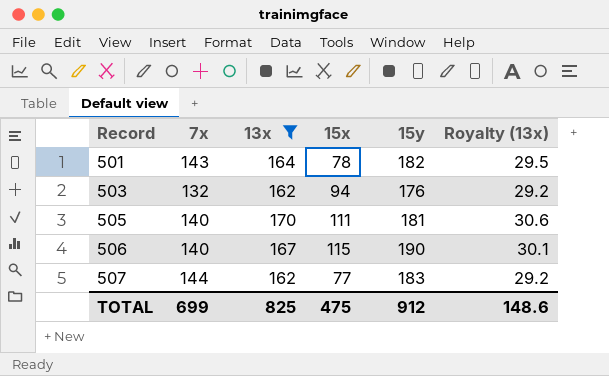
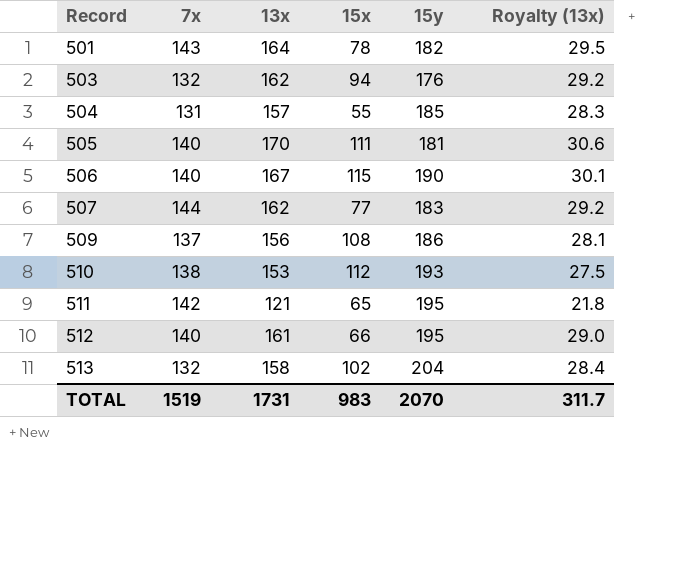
filter: 13x >= 162 -> none
TOTAL | 7x: 699 -> 1519
TOTAL | 13x: 825 -> 1731
TOTAL | 15x: 475 -> 983
TOTAL | 15y: 912 -> 2070
TOTAL | Royalty (13x): 148.6 -> 311.7

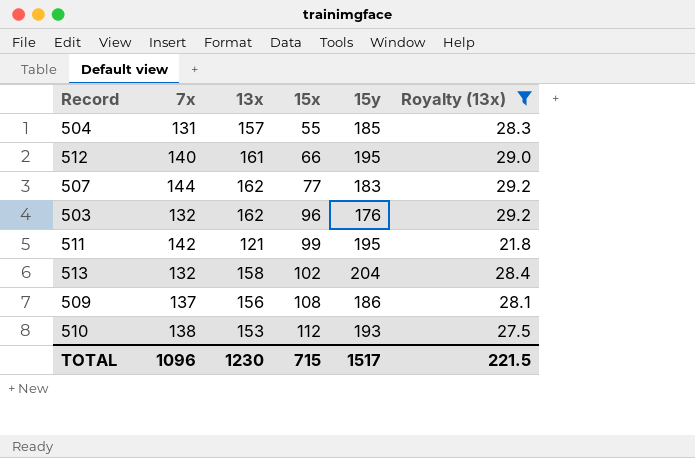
filter: none -> Royalty (13x) <= 29.2
row order: Record ascending -> 15x ascending
503 | 15x: 94 -> 96
511 | 15x: 65 -> 99
TOTAL | 7x: 1519 -> 1096
TOTAL | 13x: 1731 -> 1230
TOTAL | 15x: 983 -> 715
TOTAL | 15y: 2070 -> 1517
TOTAL | Royalty (13x): 311.7 -> 221.5

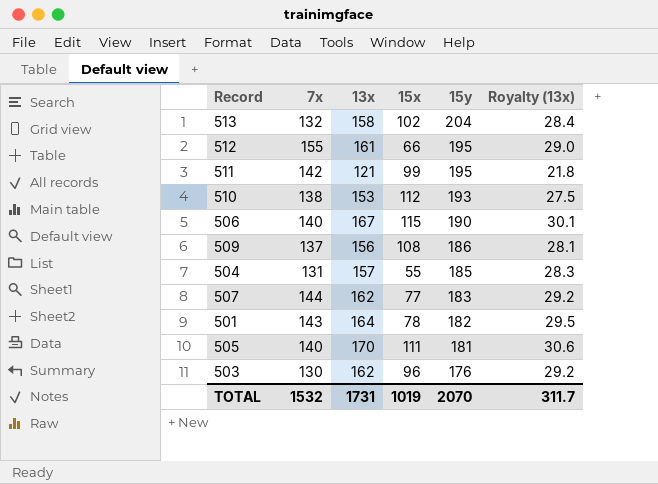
filter: Royalty (13x) <= 29.2 -> none
row order: 15x ascending -> 15y descending
512 | 7x: 140 -> 155
503 | 7x: 132 -> 130
TOTAL | 7x: 1096 -> 1532
TOTAL | 13x: 1230 -> 1731
TOTAL | 15x: 715 -> 1019
TOTAL | 15y: 1517 -> 2070
TOTAL | Royalty (13x): 221.5 -> 311.7

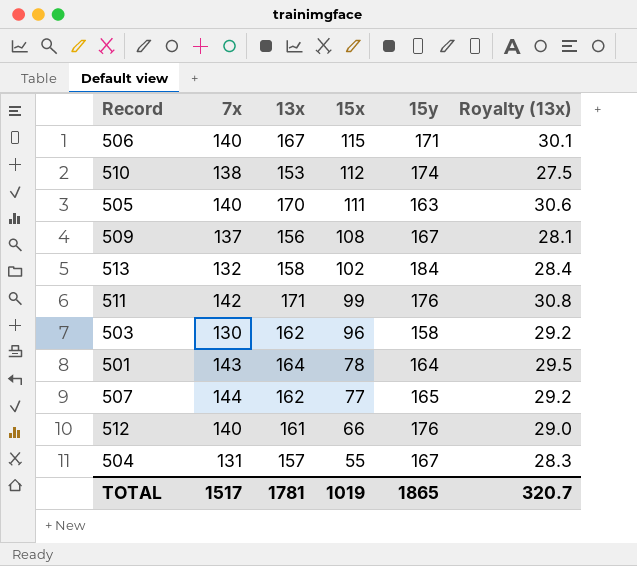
row order: 15y descending -> 15x descending
506 | 15y: 190 -> 171
510 | 15y: 193 -> 174
505 | 15y: 181 -> 163
509 | 15y: 186 -> 167
513 | 15y: 204 -> 184
511 | 13x: 121 -> 171
511 | 15y: 195 -> 176
511 | Royalty (13x): 21.8 -> 30.8
503 | 15y: 176 -> 158
501 | 15y: 182 -> 164
507 | 15y: 183 -> 165
512 | 7x: 155 -> 140
512 | 15y: 195 -> 176
504 | 15y: 185 -> 167
TOTAL | 7x: 1532 -> 1517
TOTAL | 13x: 1731 -> 1781
TOTAL | 15y: 2070 -> 1865
TOTAL | Royalty (13x): 311.7 -> 320.7

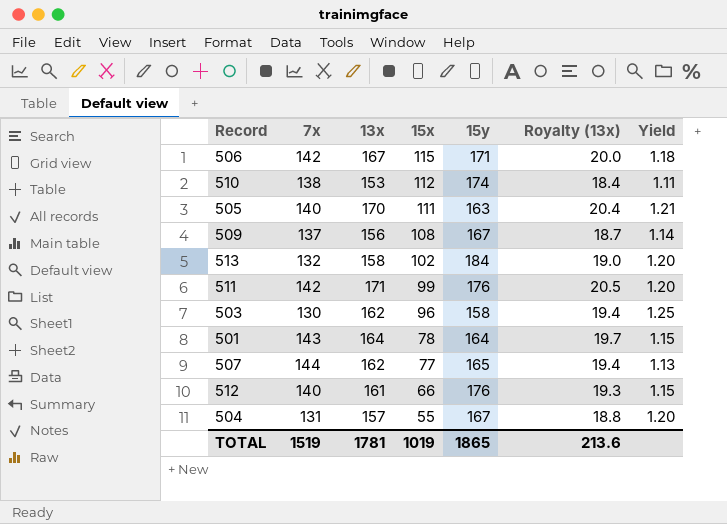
column Royalty (13x) | formula: [13x] * 0.18 -> [13x] * 0.12
column Yield | formula: none -> [13x] / [7x]
506 | 7x: 140 -> 142
TOTAL | 7x: 1517 -> 1519
TOTAL | Royalty (13x): 320.7 -> 213.6

